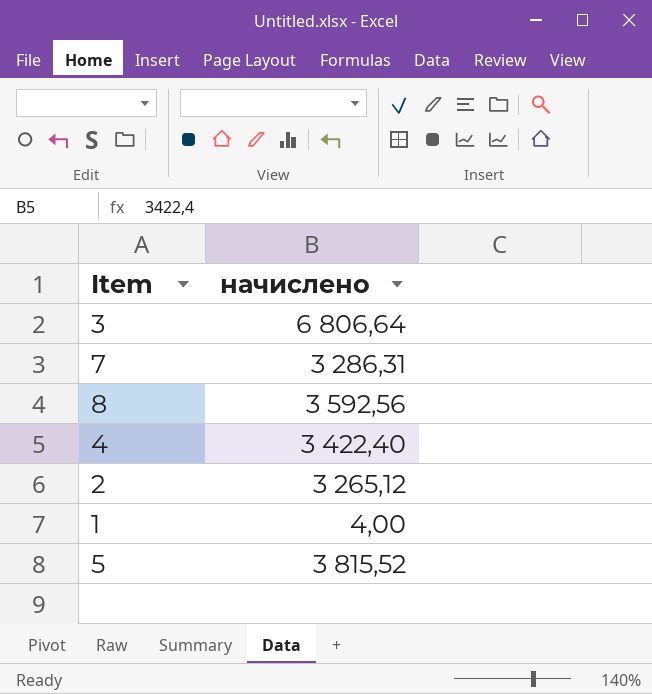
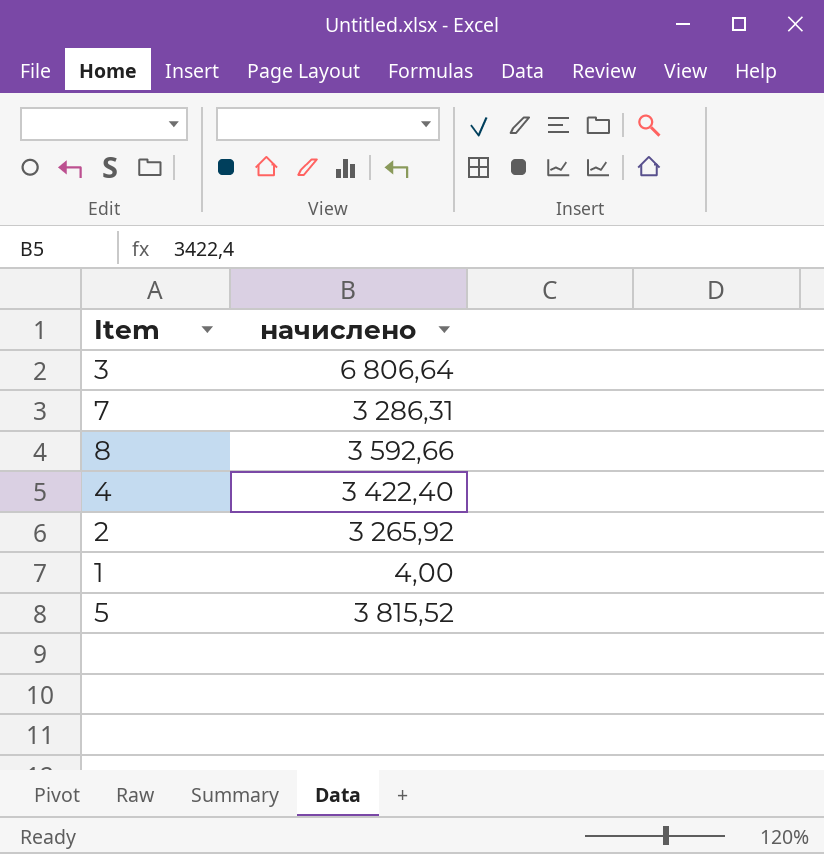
8 | начислено: 3 592,56 -> 3 592,66
2 | начислено: 3 265,12 -> 3 265,92

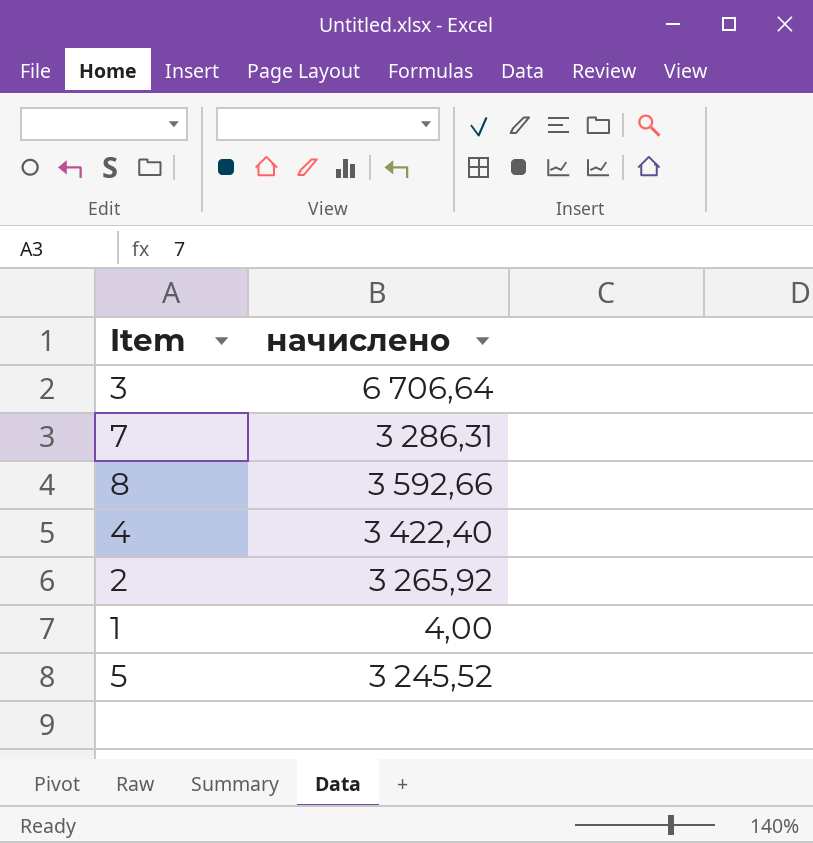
3 | начислено: 6 806,64 -> 6 706,64
5 | начислено: 3 815,52 -> 3 245,52

